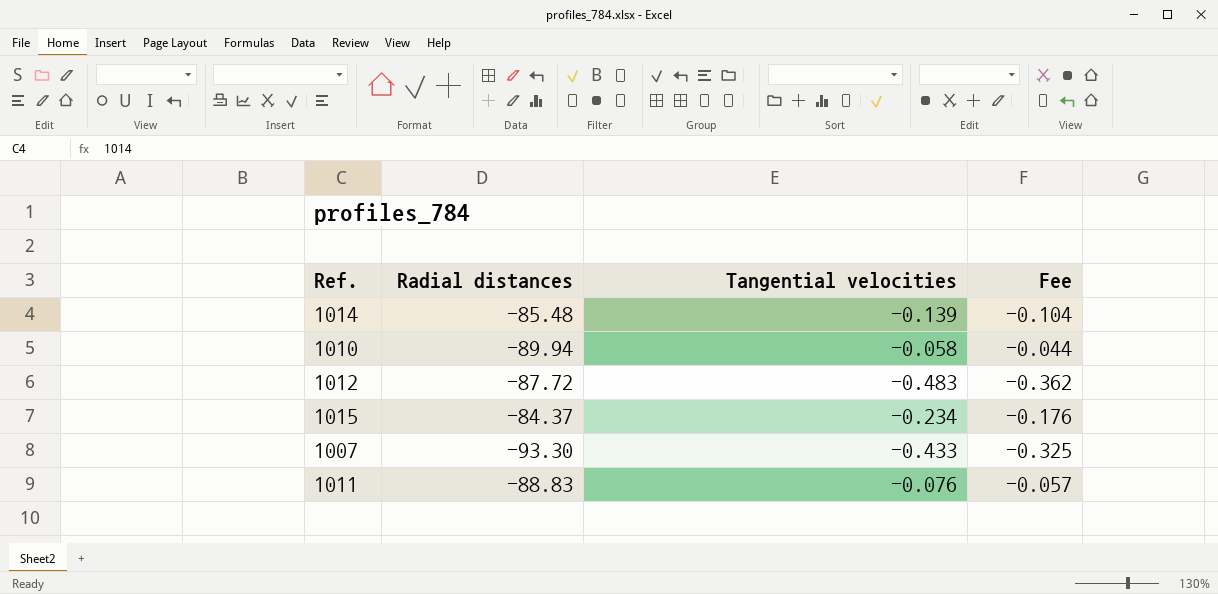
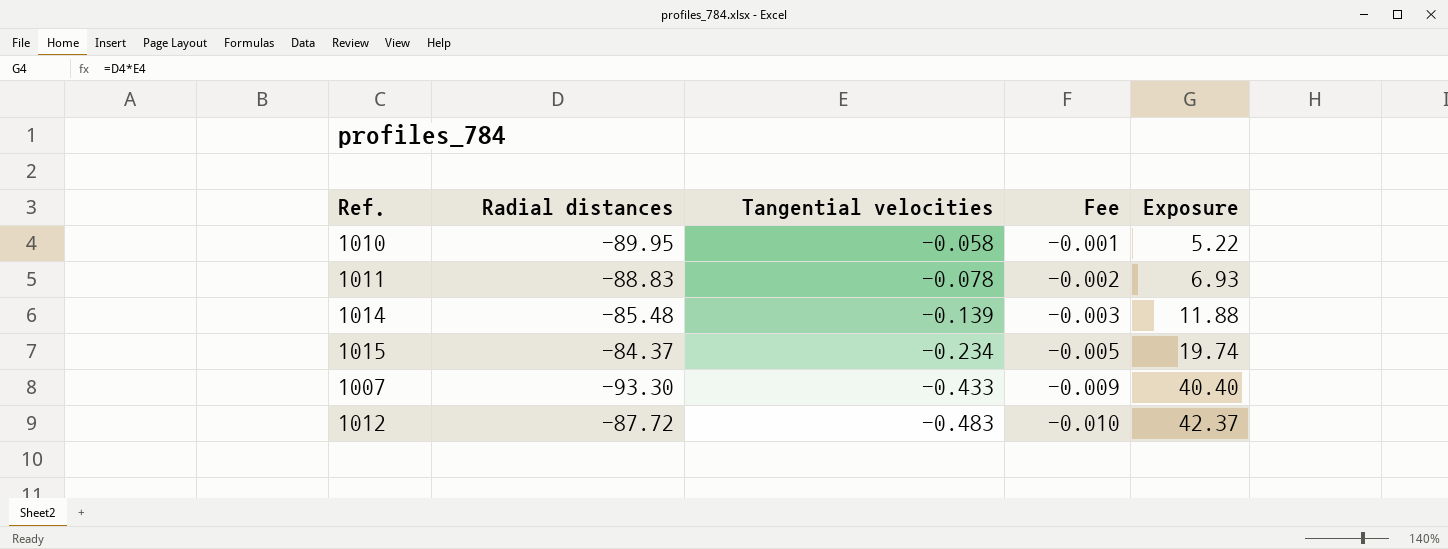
row order: none -> Tangential velocities descending
column Fee | formula: [Tangential velocities] * 0.75 -> [Tangential velocities] * 0.02
column Exposure | formula: none -> [Radial distances] * [Tangential velocities]
1010 | Radial distances: -89.94 -> -89.95
1011 | Tangential velocities: -0.076 -> -0.078

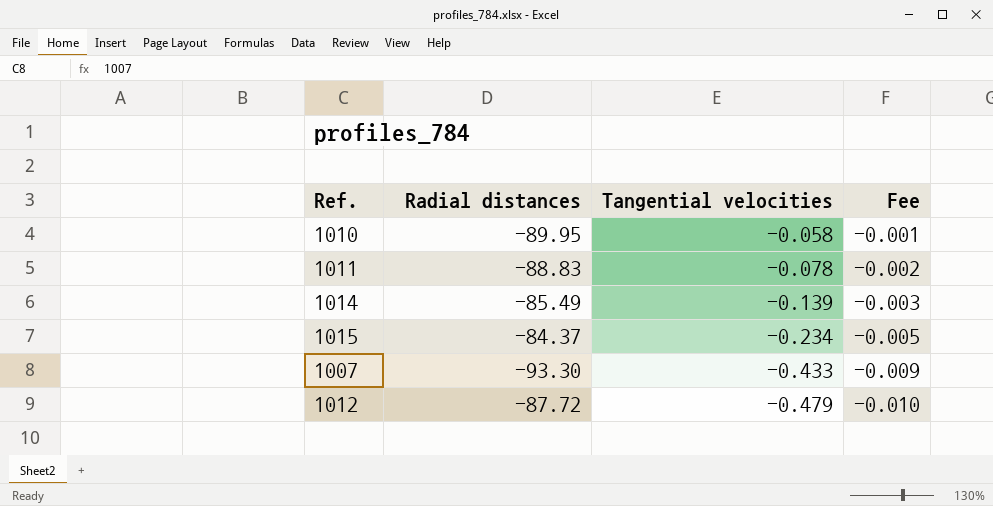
column Exposure | formula: [Radial distances] * [Tangential velocities] -> none
1014 | Radial distances: -85.48 -> -85.49
1012 | Tangential velocities: -0.483 -> -0.479

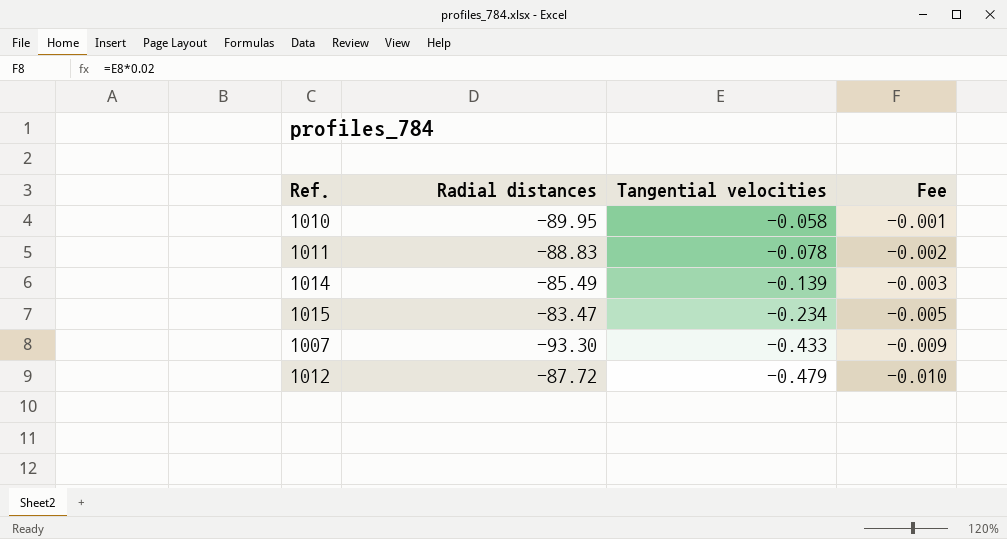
1015 | Radial distances: -84.37 -> -83.47

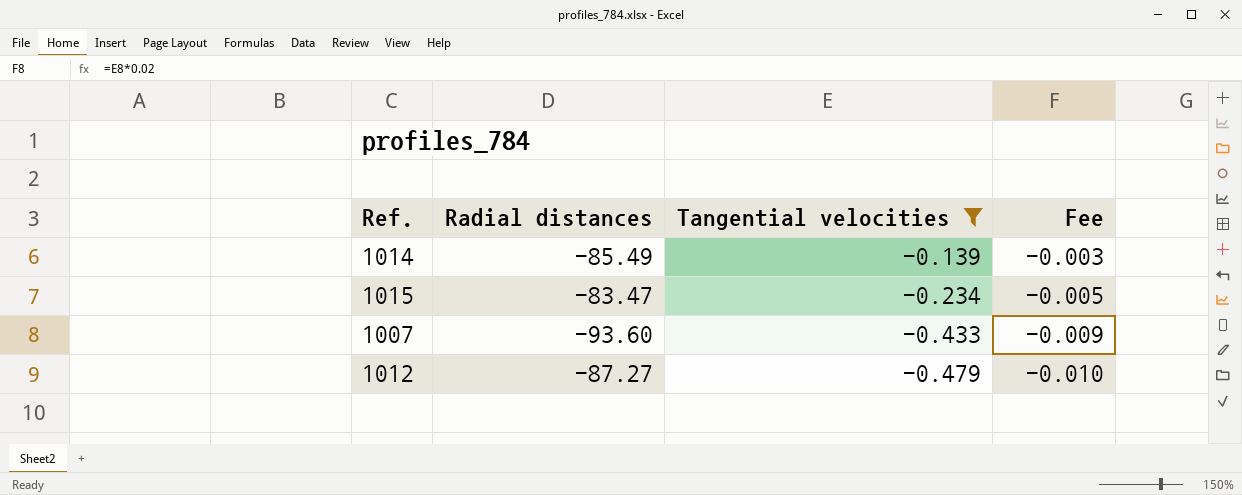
filter: none -> Tangential velocities <= -0.139
1007 | Radial distances: -93.30 -> -93.60
1012 | Radial distances: -87.72 -> -87.27

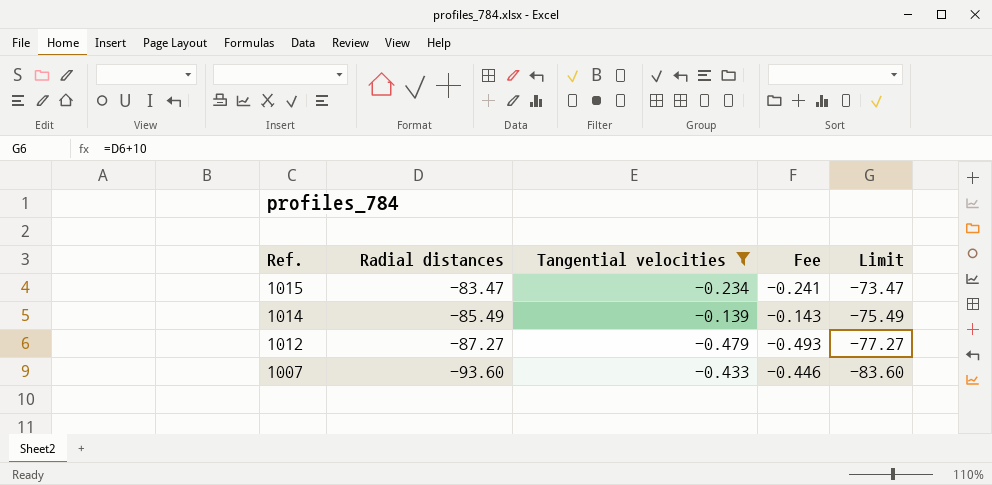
row order: Tangential velocities descending -> Ref. descending
column Fee | formula: [Tangential velocities] * 0.02 -> [Tangential velocities] * 1.03
column Limit | formula: none -> [Radial distances] + 10

